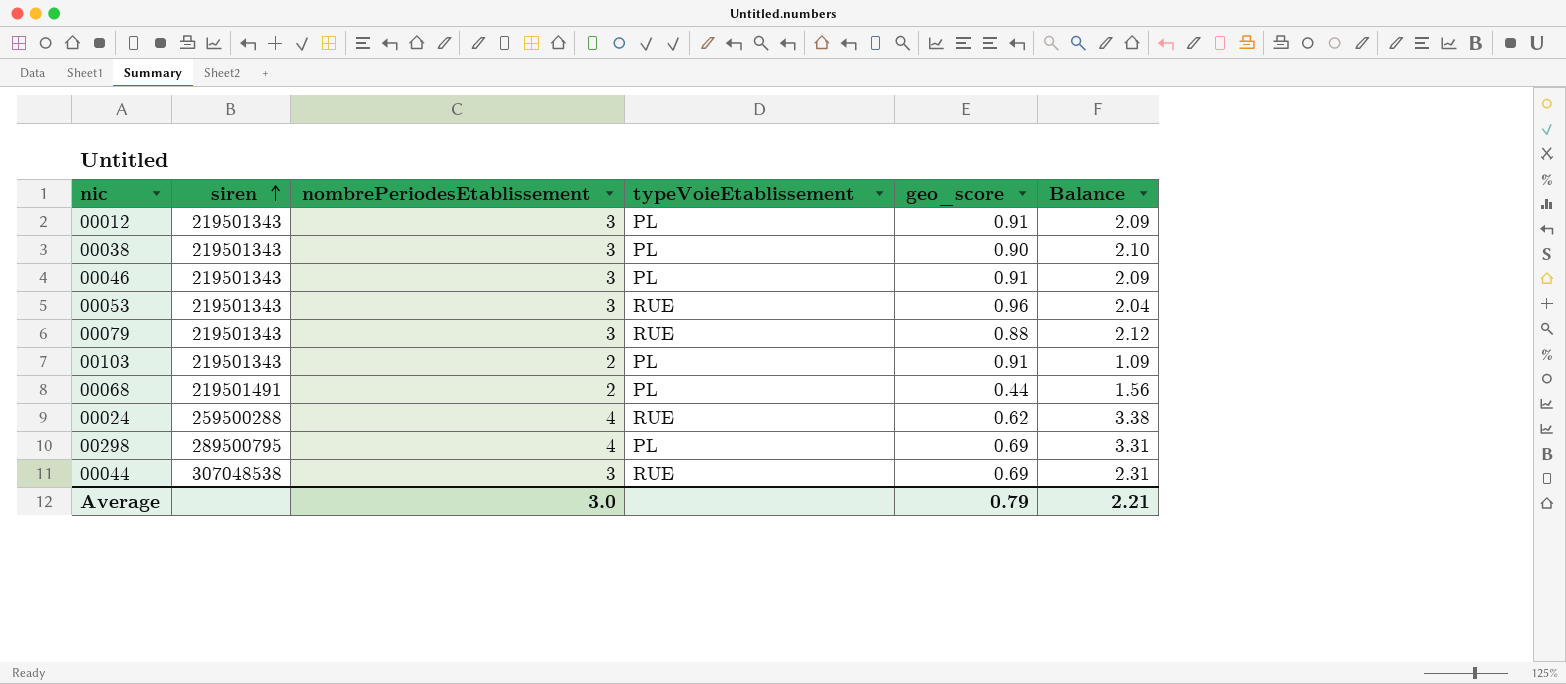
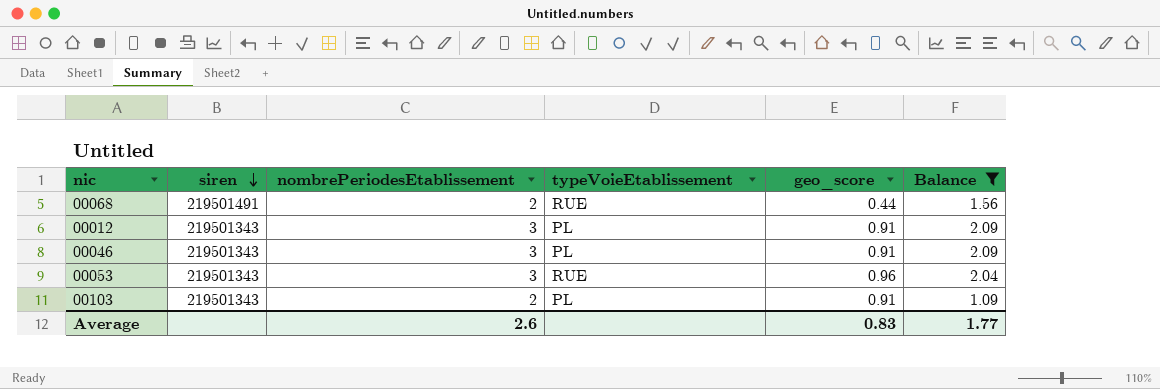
filter: none -> Balance <= 2.09
row order: siren ascending -> siren descending
00068 | typeVoieEtablissement: PL -> RUE
Average | nombrePeriodesEtablissement: 3.0 -> 2.6
Average | geo_score: 0.79 -> 0.83
Average | Balance: 2.21 -> 1.77

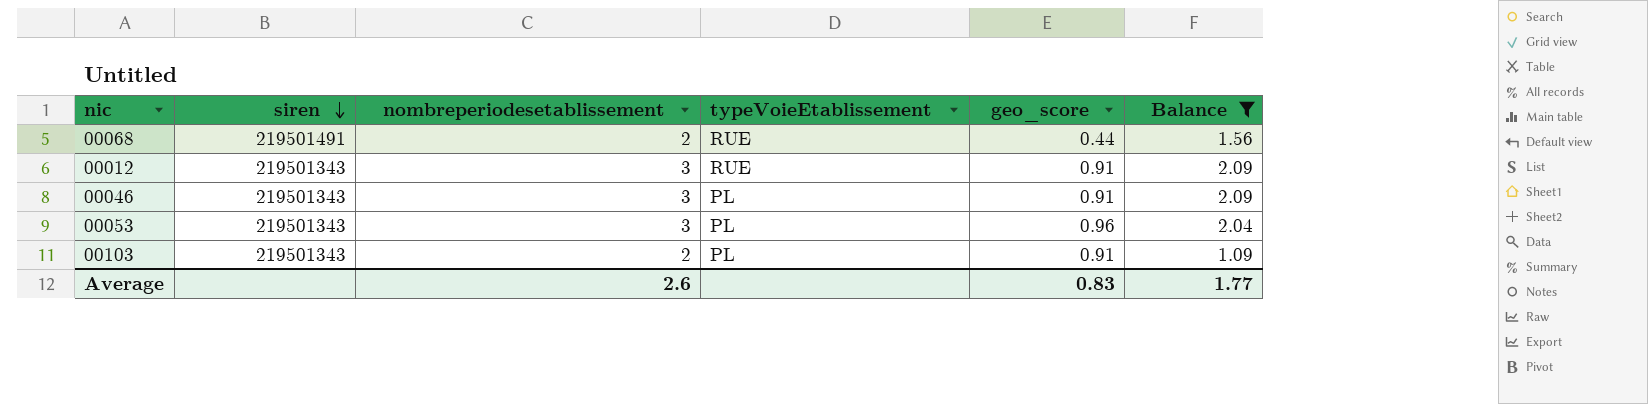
column name: nombrePeriodesEtablissement -> nombreperiodesetablissement
00012 | typeVoieEtablissement: PL -> RUE
00053 | typeVoieEtablissement: RUE -> PL

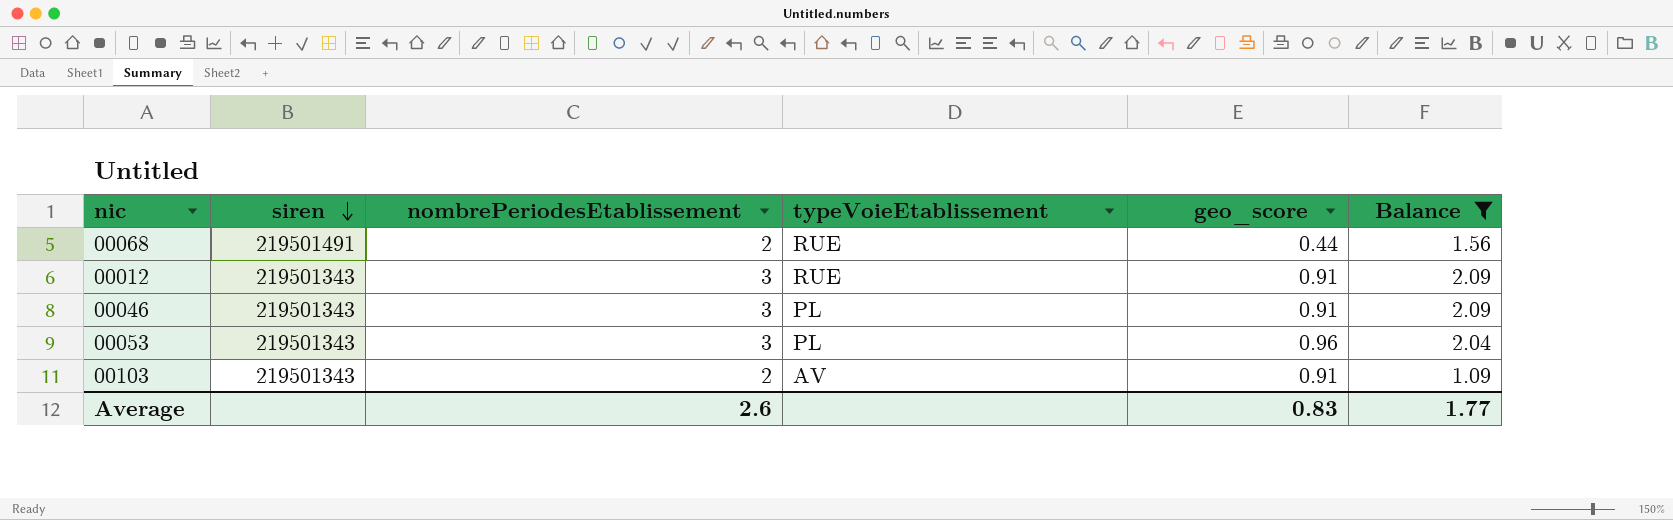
column name: nombreperiodesetablissement -> nombrePeriodesEtablissement
00103 | typeVoieEtablissement: PL -> AV

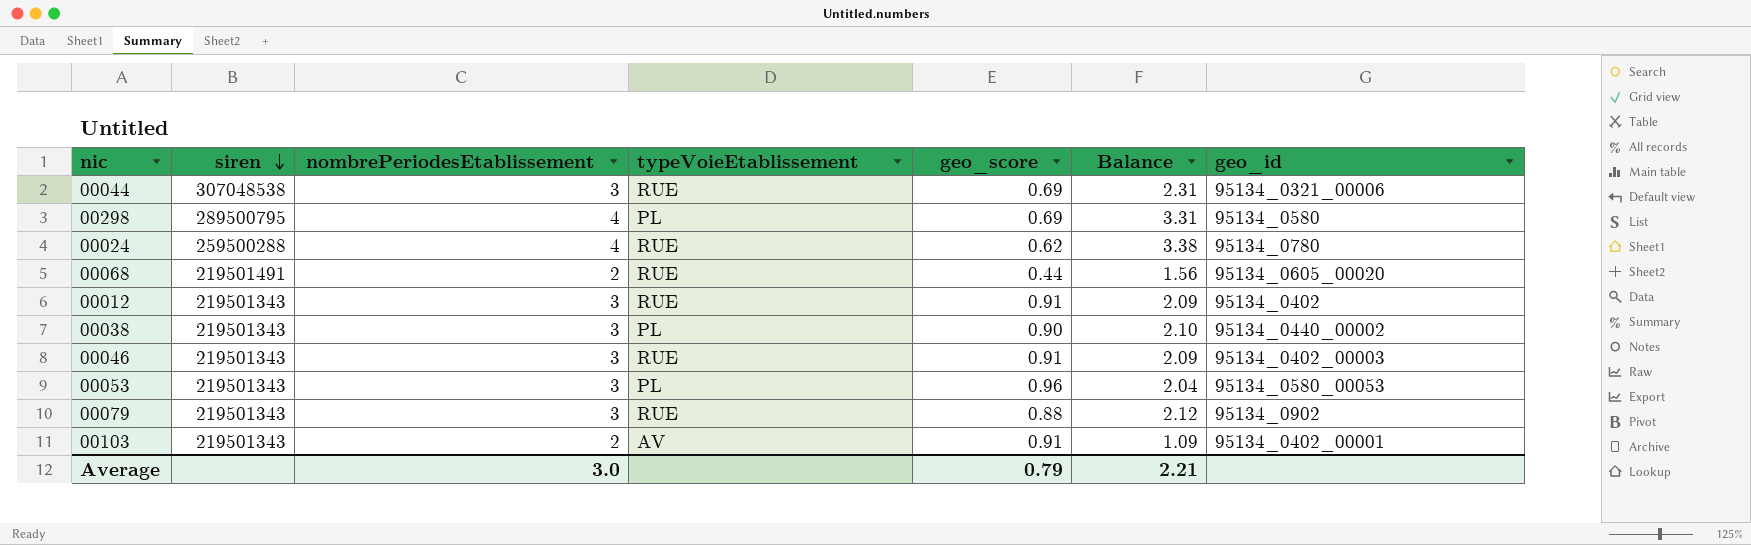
filter: Balance <= 2.09 -> none
column geo_id | position: none -> 7
00046 | typeVoieEtablissement: PL -> RUE
Average | nombrePeriodesEtablissement: 2.6 -> 3.0
Average | geo_score: 0.83 -> 0.79
Average | Balance: 1.77 -> 2.21

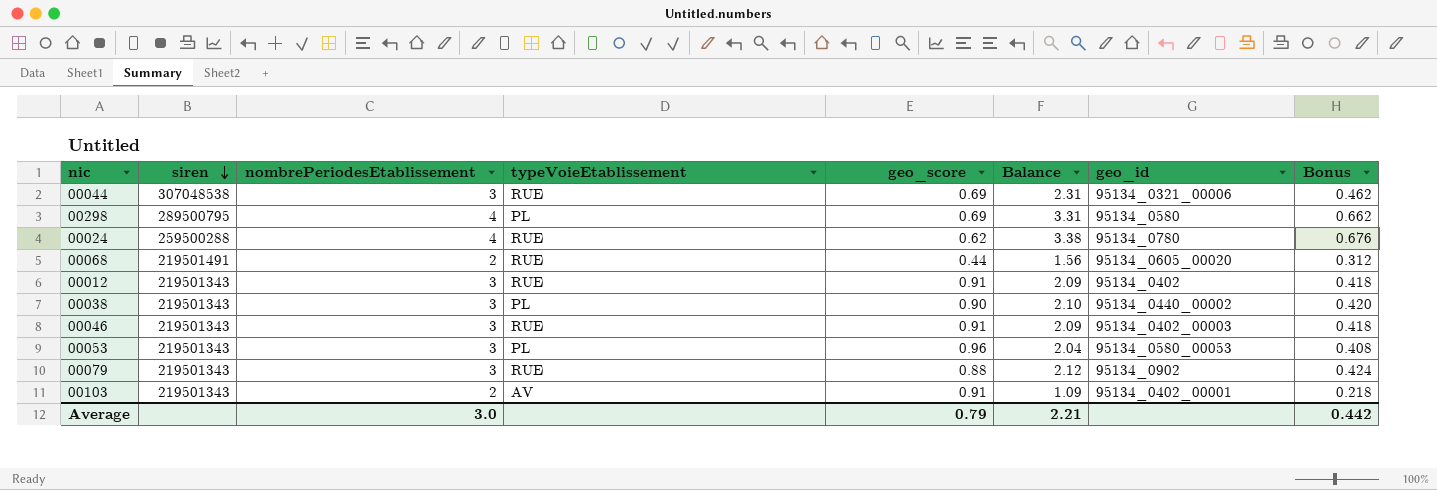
column Bonus | formula: none -> [Balance] * 0.2

